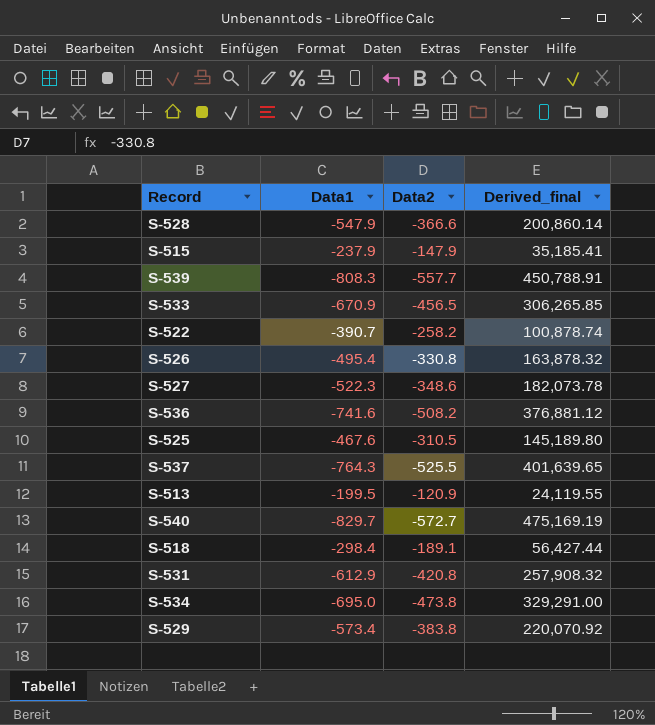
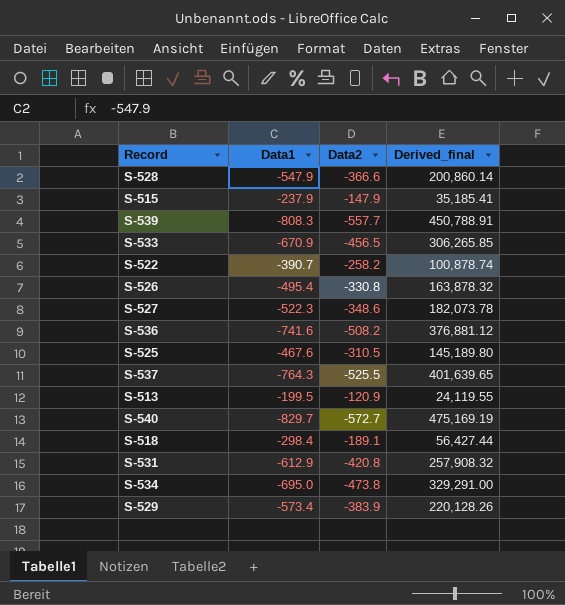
S-529 | Data2: -383.8 -> -383.9
S-529 | Derived_final: 220,070.92 -> 220,128.26

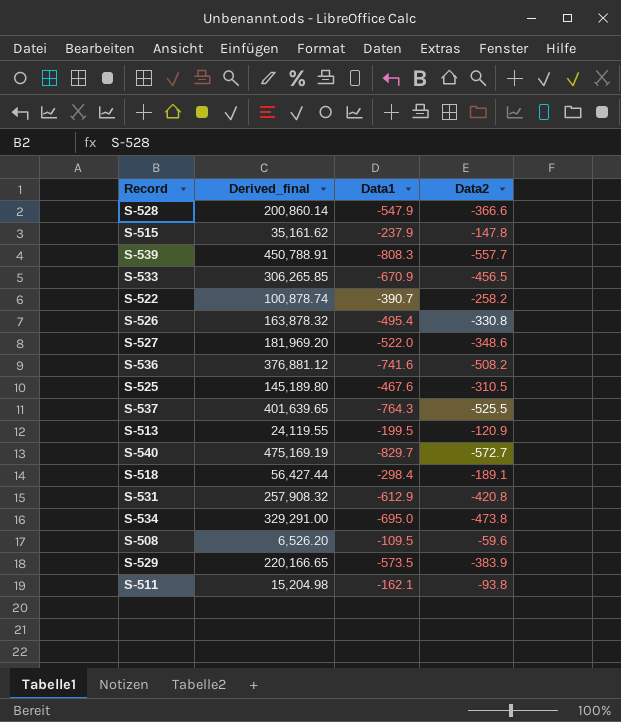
column Derived_final | position: 4 -> 2
S-515 | Derived_final: 35,185.41 -> 35,161.62
S-515 | Data2: -147.9 -> -147.8
S-527 | Derived_final: 182,073.78 -> 181,969.20
S-527 | Data1: -522.3 -> -522.0
row S-508: none -> 6,526.20 | -109.5 | -59.6
S-529 | Derived_final: 220,128.26 -> 220,166.65
S-529 | Data1: -573.4 -> -573.5
row S-511: none -> 15,204.98 | -162.1 | -93.8

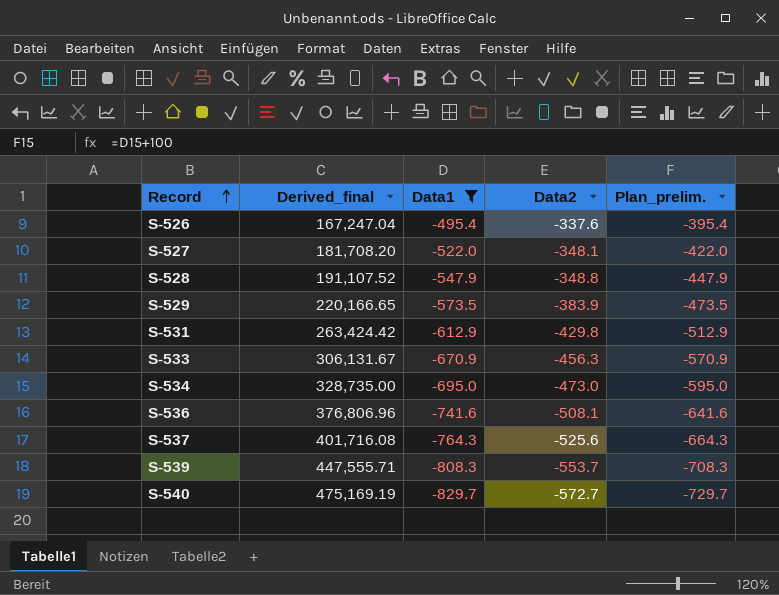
filter: none -> Data1 <= -495.4
row order: none -> Record ascending
column Plan_prelim. | formula: none -> [Data1] + 100
S-526 | Derived_final: 163,878.32 -> 167,247.04
S-526 | Data2: -330.8 -> -337.6
S-527 | Derived_final: 181,969.20 -> 181,708.20
S-527 | Data2: -348.6 -> -348.1
S-528 | Derived_final: 200,860.14 -> 191,107.52
S-528 | Data2: -366.6 -> -348.8
S-531 | Derived_final: 257,908.32 -> 263,424.42
S-531 | Data2: -420.8 -> -429.8
S-533 | Derived_final: 306,265.85 -> 306,131.67
S-533 | Data2: -456.5 -> -456.3
S-534 | Derived_final: 329,291.00 -> 328,735.00
S-534 | Data2: -473.8 -> -473.0
S-536 | Derived_final: 376,881.12 -> 376,806.96
S-536 | Data2: -508.2 -> -508.1
S-537 | Derived_final: 401,639.65 -> 401,716.08
S-537 | Data2: -525.5 -> -525.6
S-539 | Derived_final: 450,788.91 -> 447,555.71
S-539 | Data2: -557.7 -> -553.7

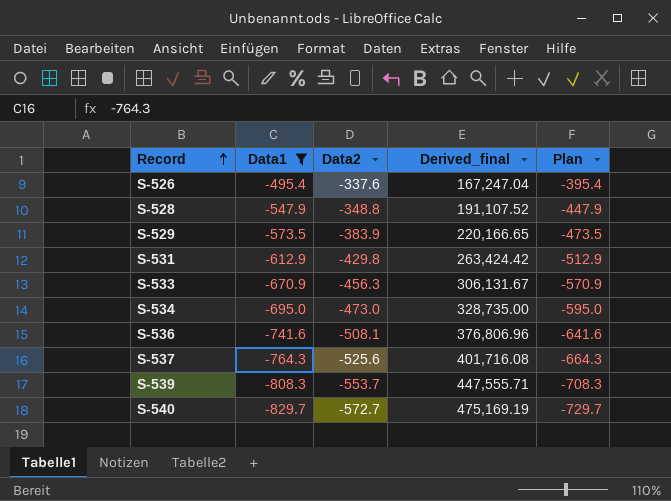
column Derived_final | position: 2 -> 4
column name: Plan_prelim. -> Plan
row S-527: 181,708.20 | -522.0 | -348.1 | -422.0 -> none

